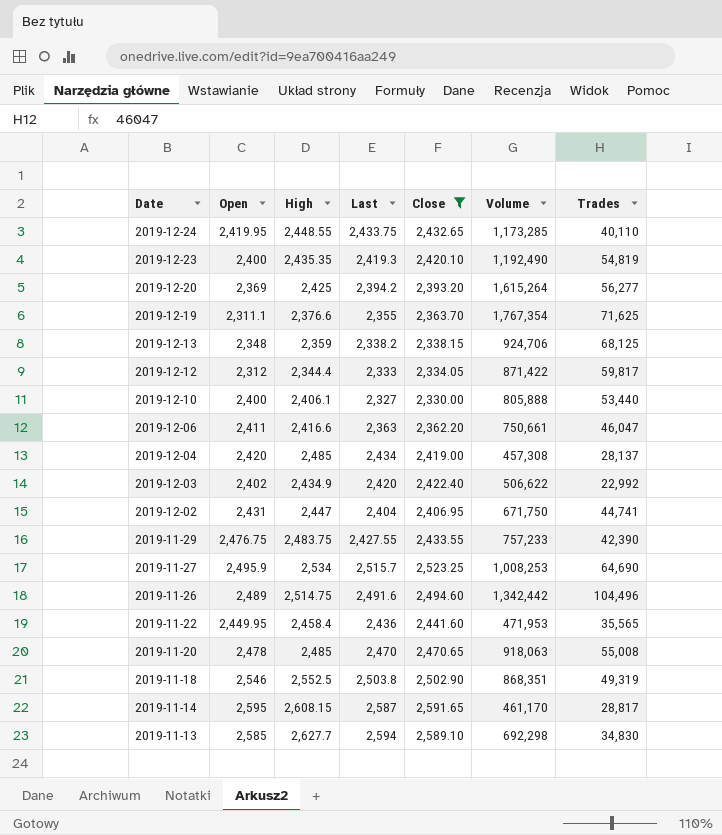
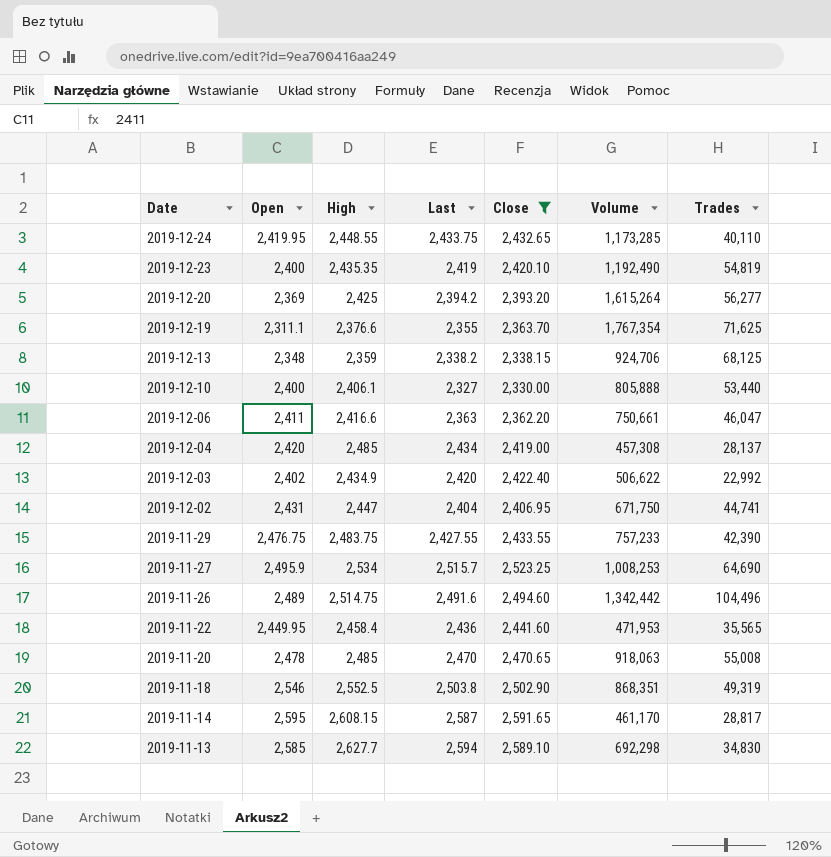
row 2019-12-12: 2,312 | 2,344.4 | 2,333 | 2,334.05 | 871,422 | 59,817 -> none
2019-12-23 | Last: 2,419.3 -> 2,419

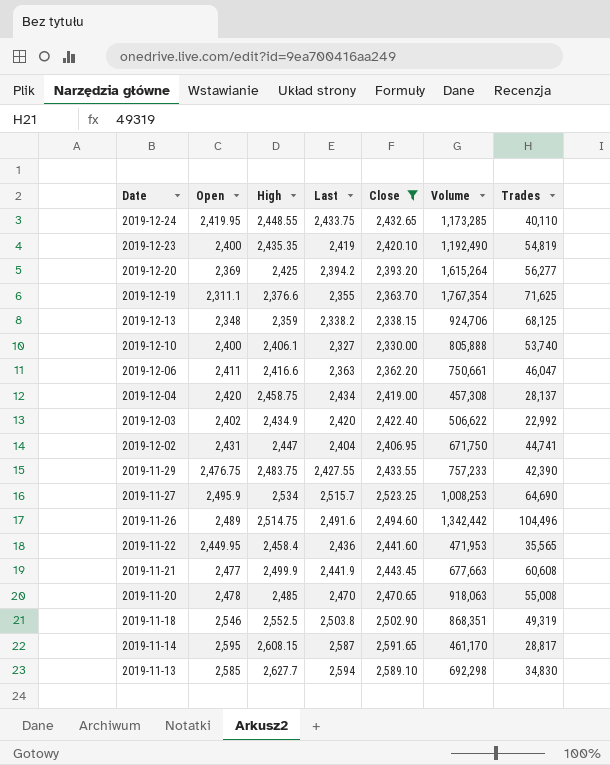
2019-12-10 | Trades: 53,440 -> 53,740
2019-12-04 | High: 2,485 -> 2,458.75
row 2019-11-21: none -> 2,477 | 2,499.9 | 2,441.9 | 2,443.45 | 677,663 | 60,608

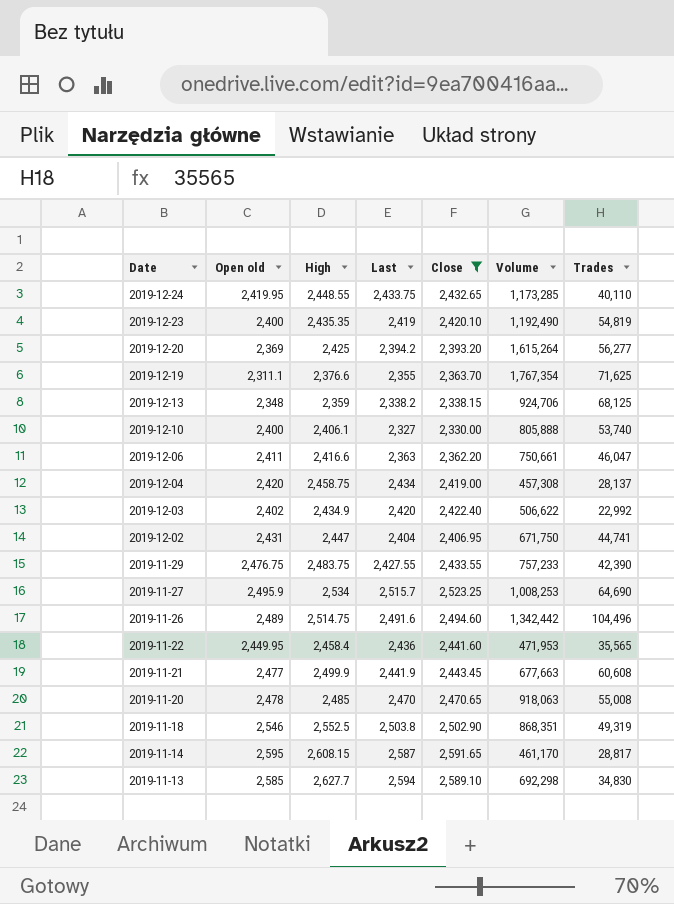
column name: Open -> Open old

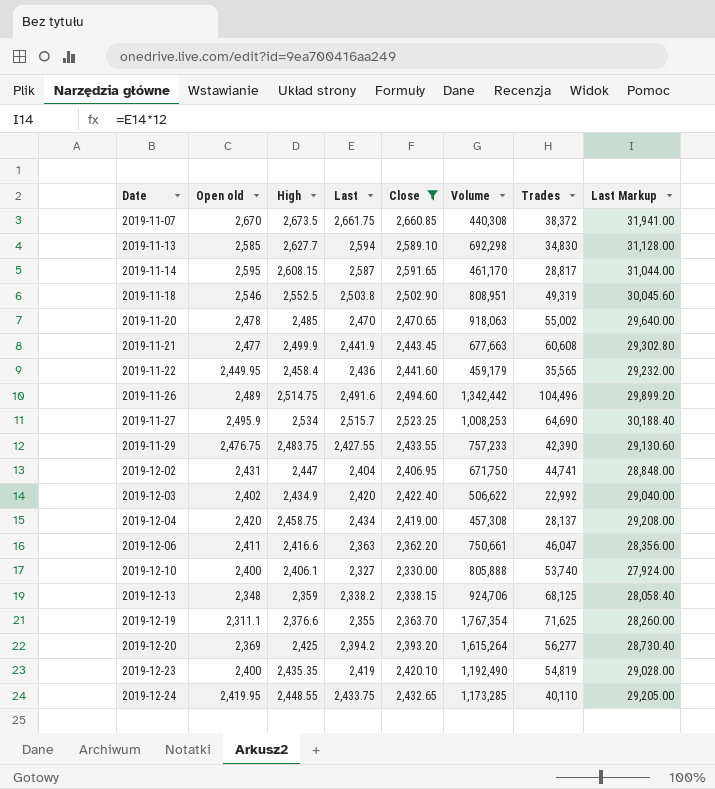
row order: Date descending -> Date ascending
column Last Markup | formula: none -> [Last] * 12
row 2019-11-07: none -> 2,670 | 2,673.5 | 2,661.75 | 2,660.85 | 440,308 | 38,372 | 31,941.00
2019-11-18 | Volume: 868,351 -> 808,951
2019-11-20 | Trades: 55,008 -> 55,002
2019-11-22 | Volume: 471,953 -> 459,179

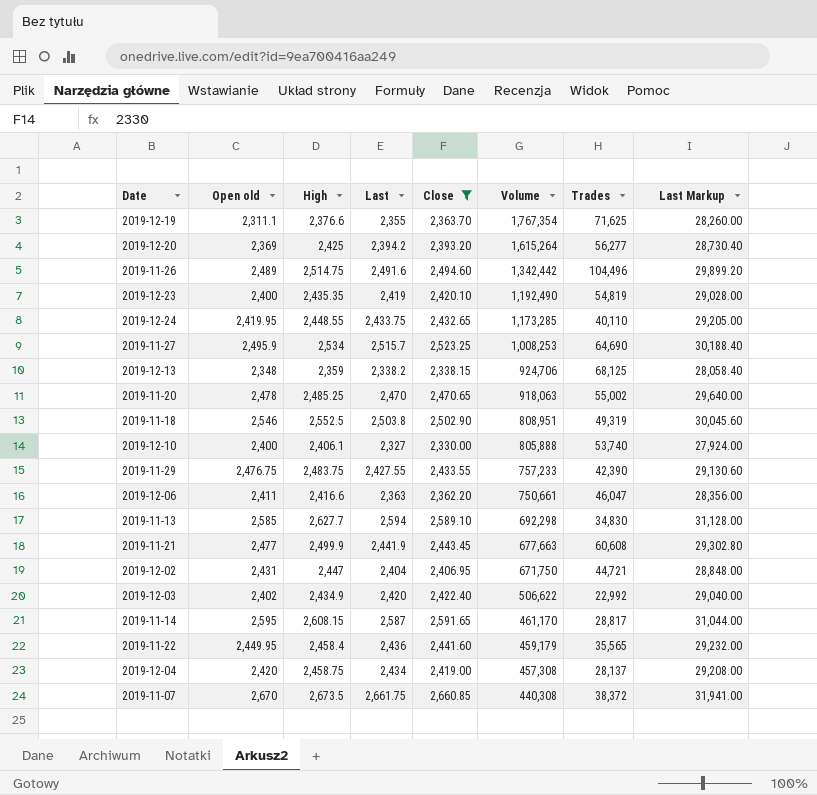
row order: Date ascending -> Volume descending
2019-11-20 | High: 2,485 -> 2,485.25
2019-12-02 | Trades: 44,741 -> 44,721

